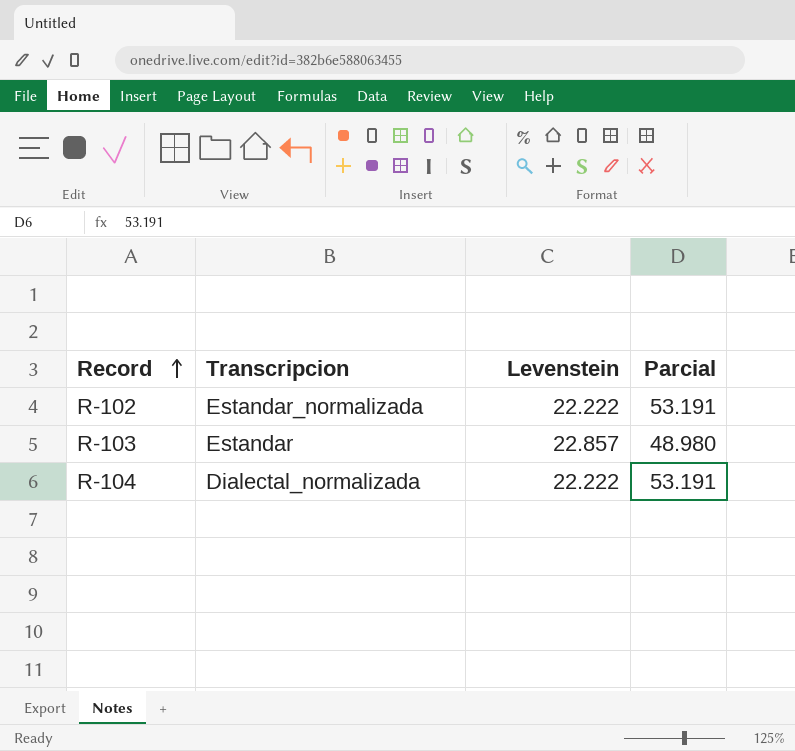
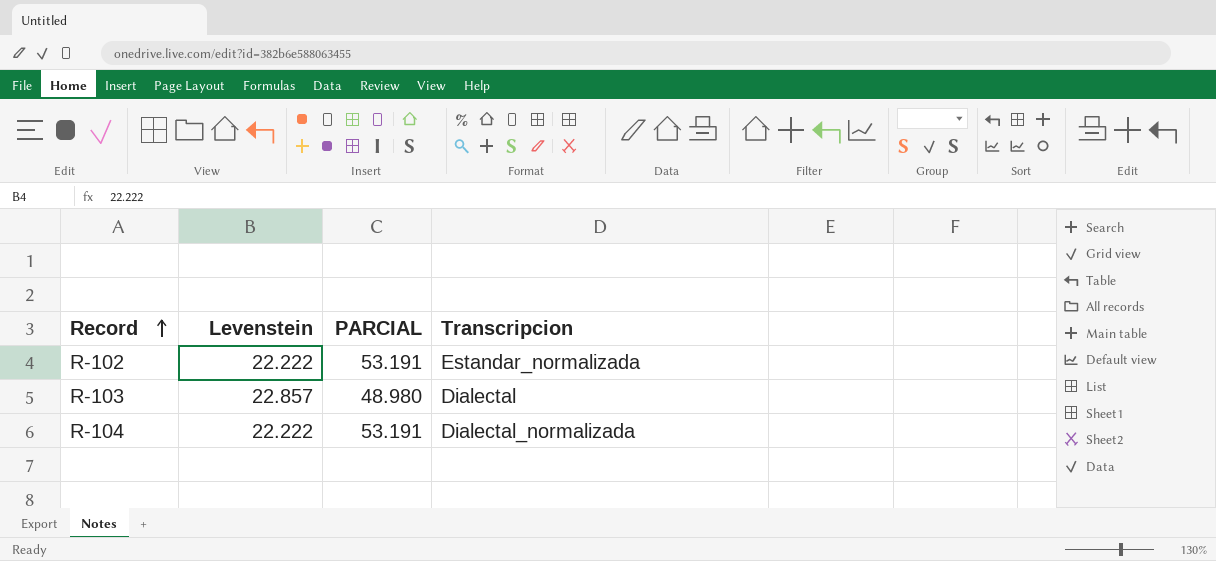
column name: Parcial -> PARCIAL
column Transcripcion | position: 2 -> 4
R-103 | Transcripcion: Estandar -> Dialectal

